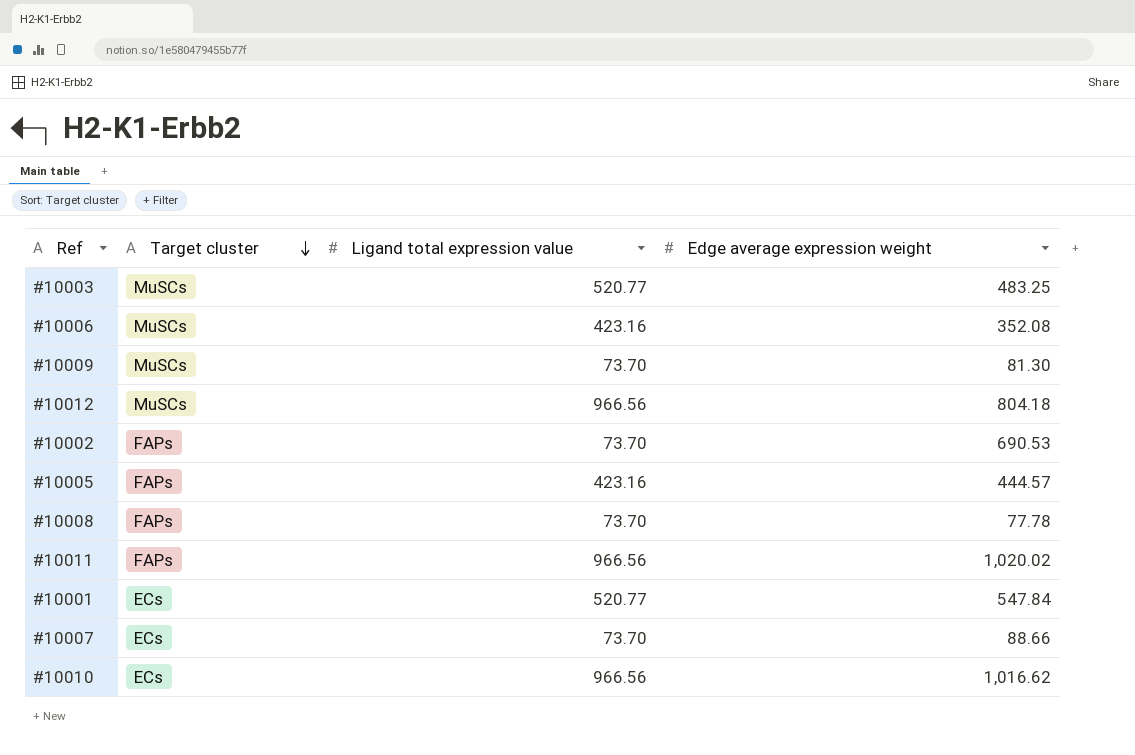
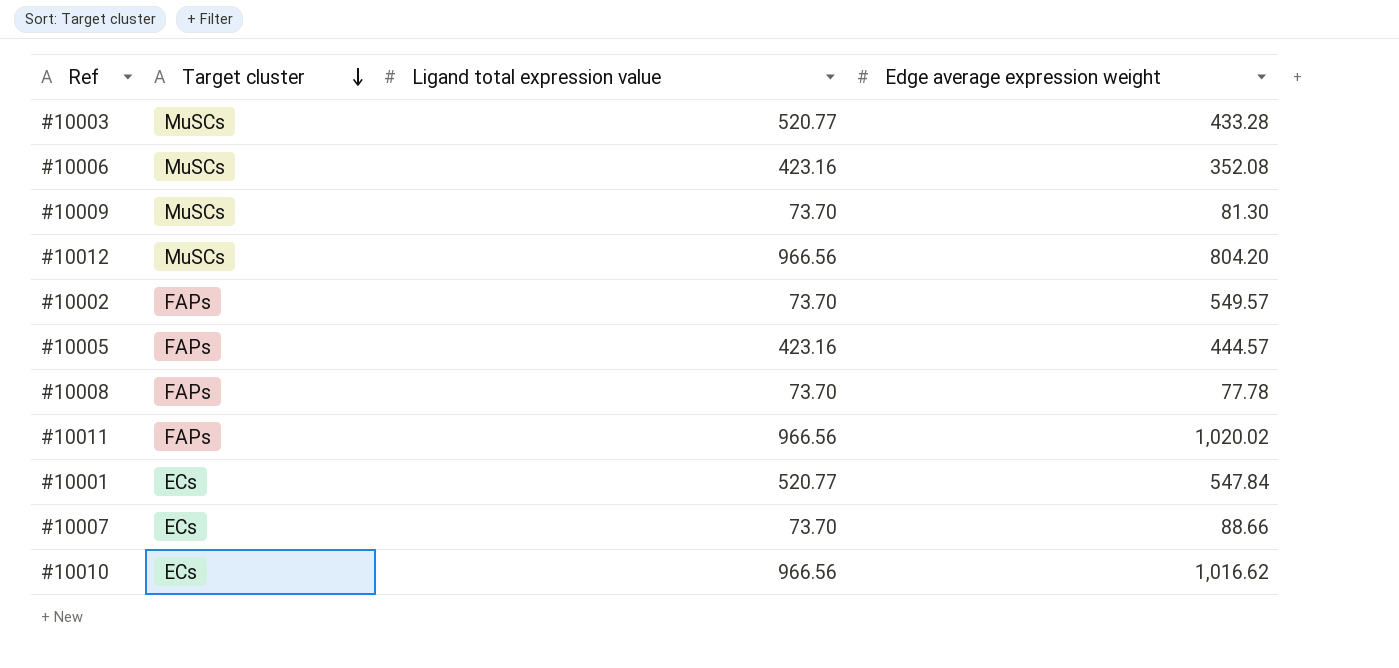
#10003 | Edge average expression weight: 483.25 -> 433.28
#10012 | Edge average expression weight: 804.18 -> 804.20
#10002 | Edge average expression weight: 690.53 -> 549.57

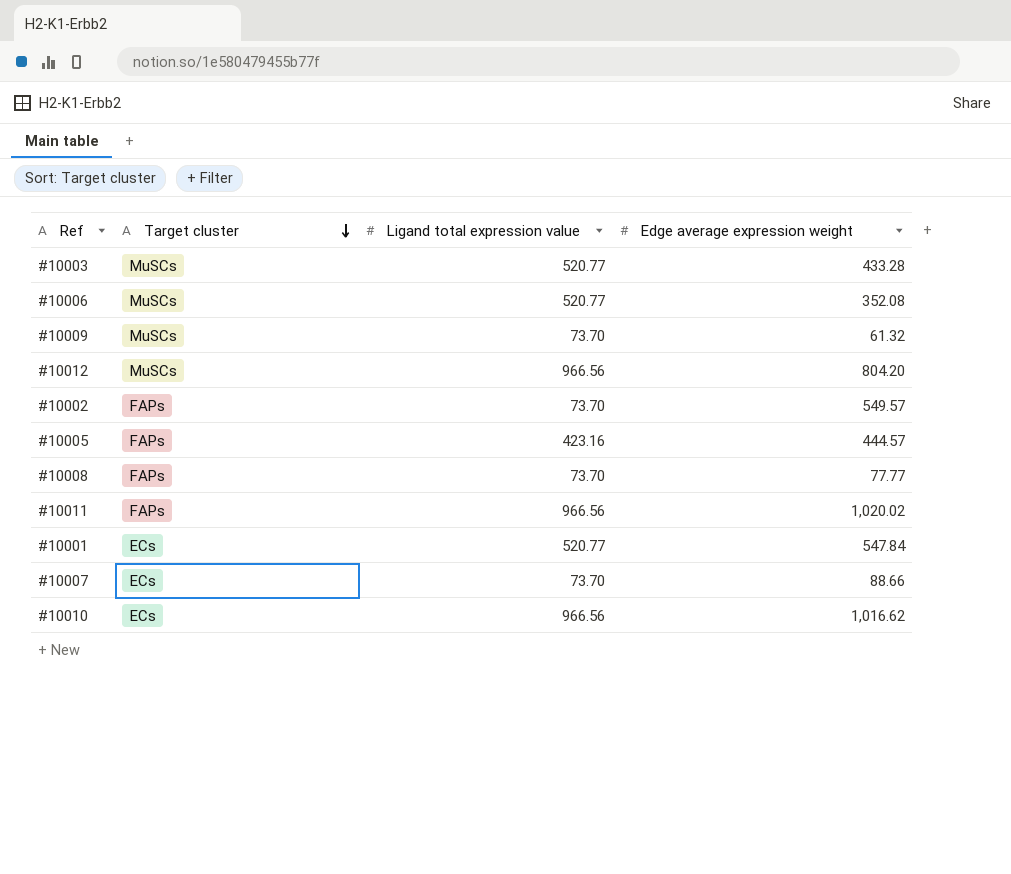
#10006 | Ligand total expression value: 423.16 -> 520.77
#10009 | Edge average expression weight: 81.30 -> 61.32
#10008 | Edge average expression weight: 77.78 -> 77.77

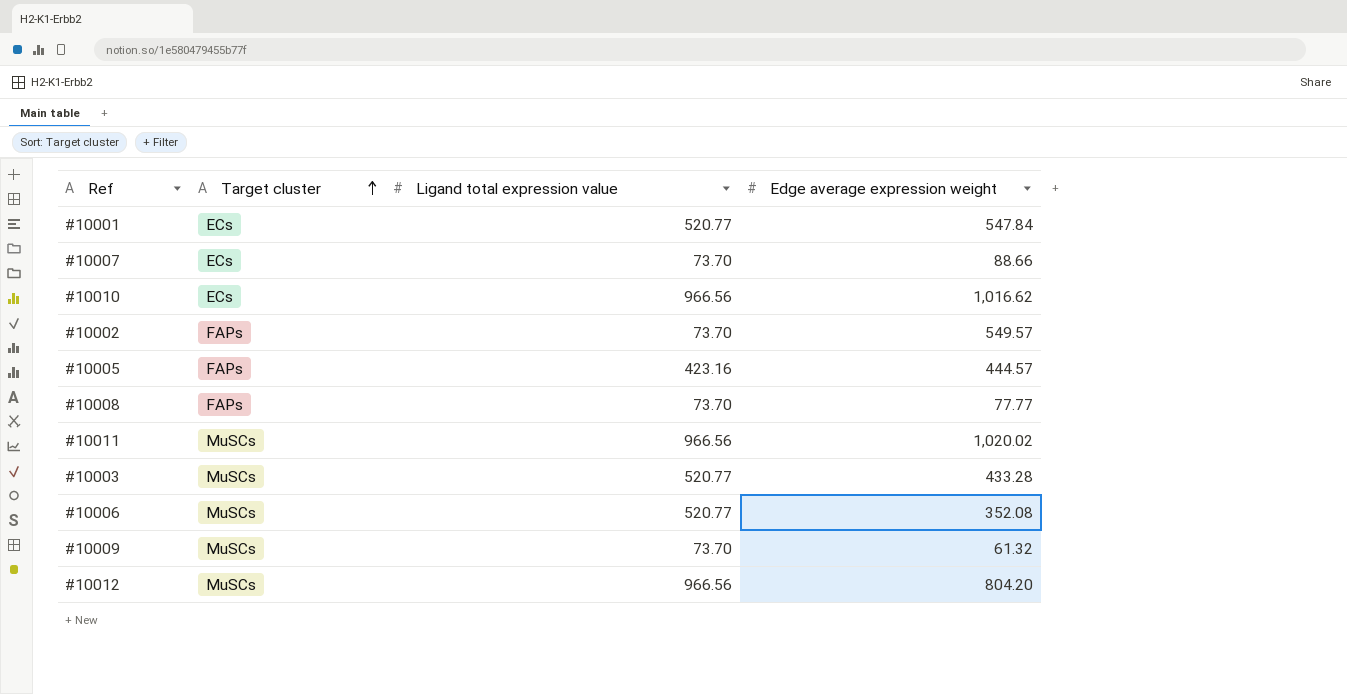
row order: Target cluster descending -> Target cluster ascending
#10011 | Target cluster: FAPs -> MuSCs

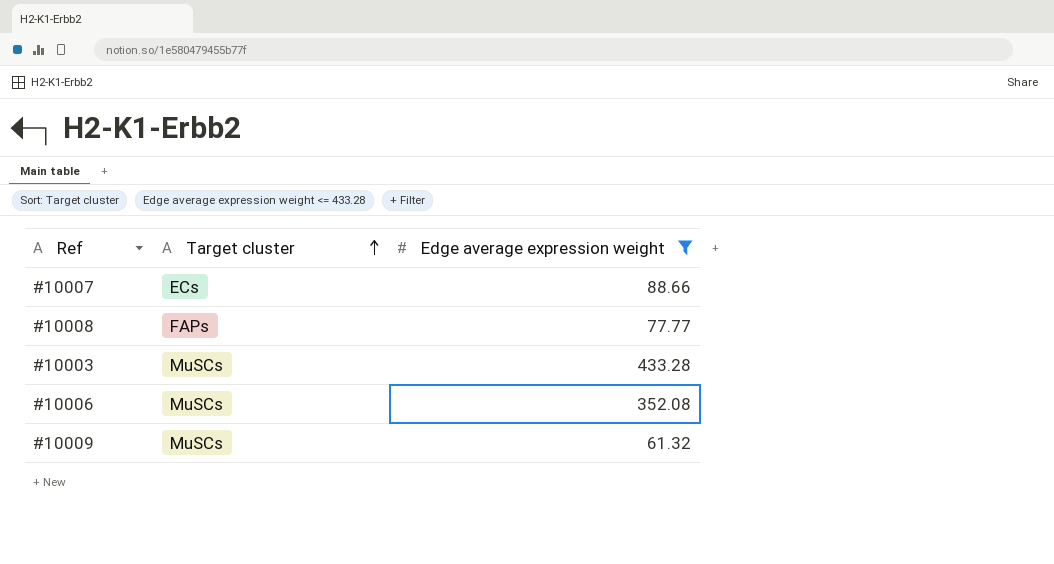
filter: none -> Edge average expression weight <= 433.28
column Ligand total expression value | position: 3 -> none

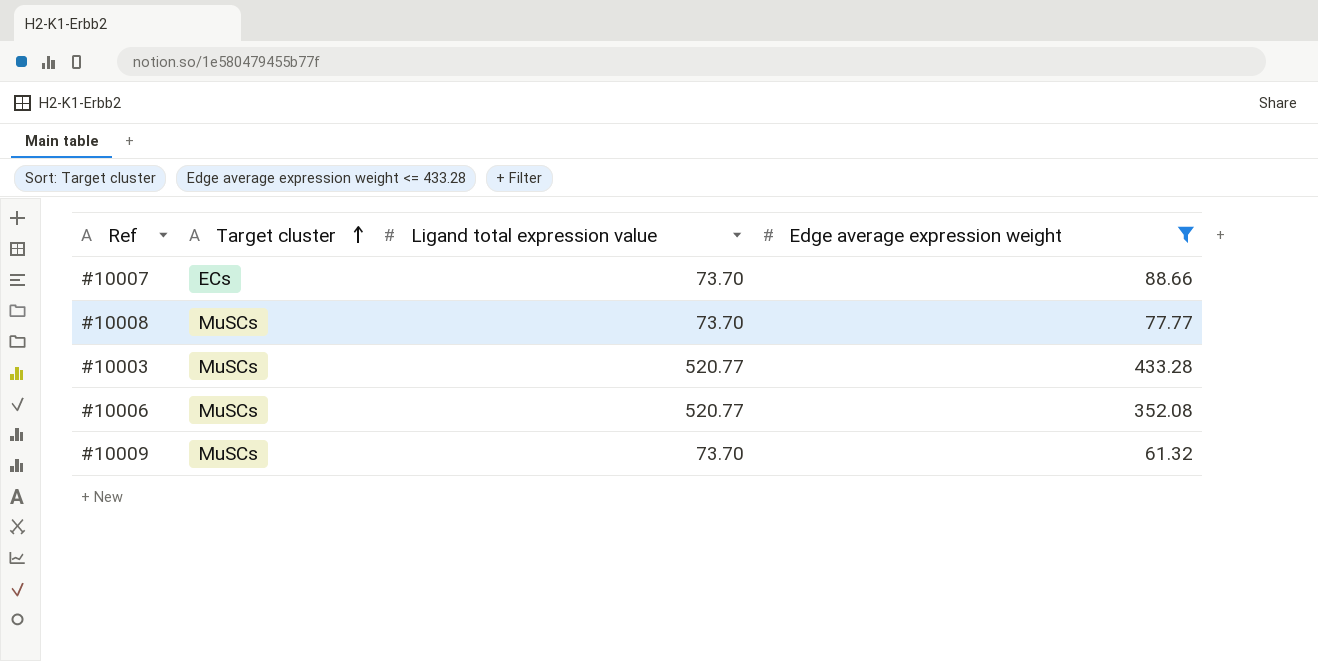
column Ligand total expression value | position: none -> 3
#10008 | Target cluster: FAPs -> MuSCs

